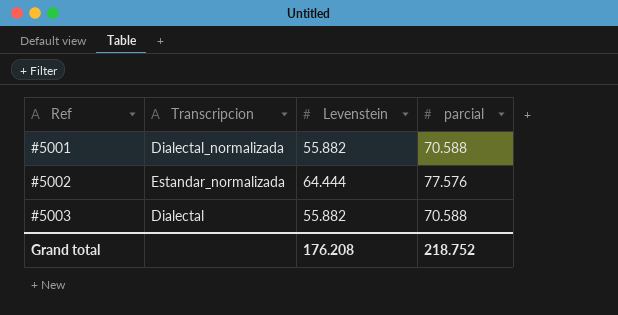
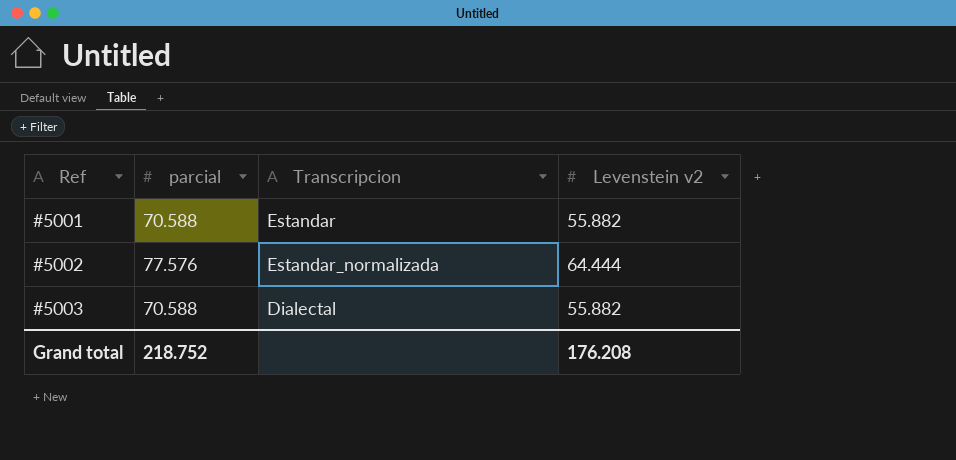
column parcial | position: 4 -> 2
column name: Levenstein -> Levenstein v2
#5001 | Transcripcion: Dialectal_normalizada -> Estandar

